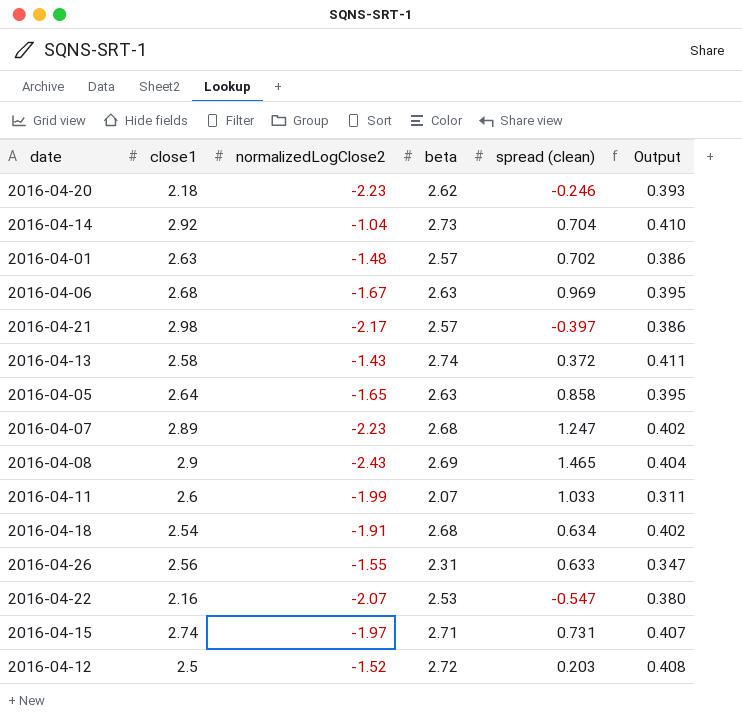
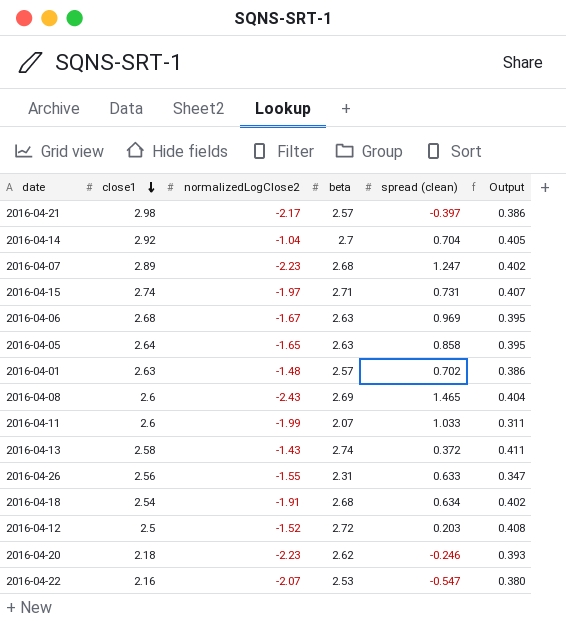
row order: none -> close1 descending
2016-04-14 | beta: 2.73 -> 2.7
2016-04-14 | Output: 0.410 -> 0.405
2016-04-08 | close1: 2.9 -> 2.6

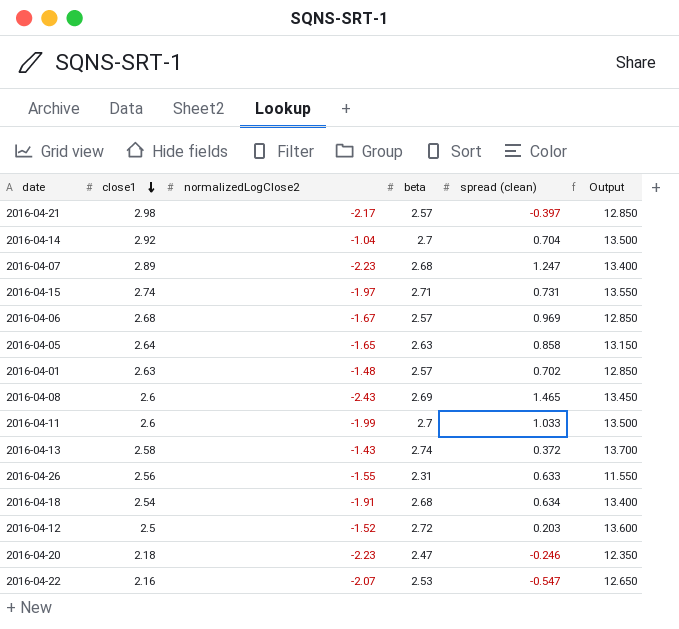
column Output | formula: [beta] * 0.15 -> [beta] * 5
2016-04-06 | beta: 2.63 -> 2.57
2016-04-11 | beta: 2.07 -> 2.7
2016-04-20 | beta: 2.62 -> 2.47

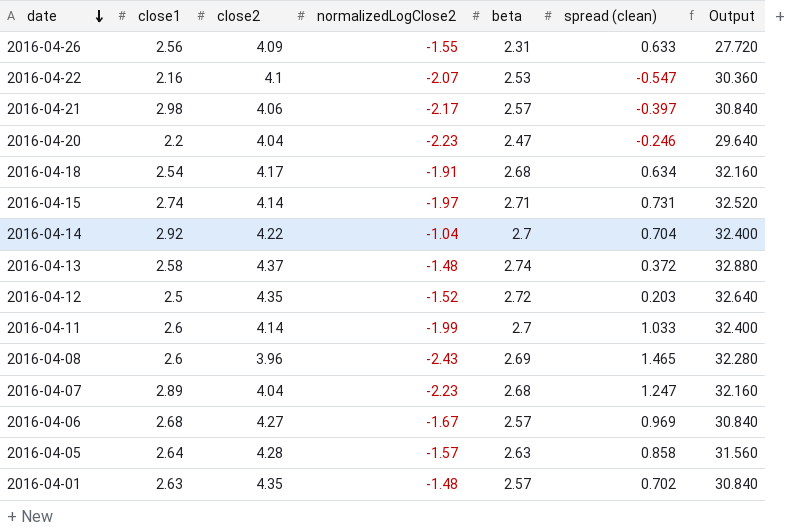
row order: close1 descending -> date descending
column close2 | position: none -> 3
column Output | formula: [beta] * 5 -> [beta] * 12
2016-04-20 | close1: 2.18 -> 2.2
2016-04-13 | normalizedLogClose2: -1.43 -> -1.48
2016-04-05 | normalizedLogClose2: -1.65 -> -1.57

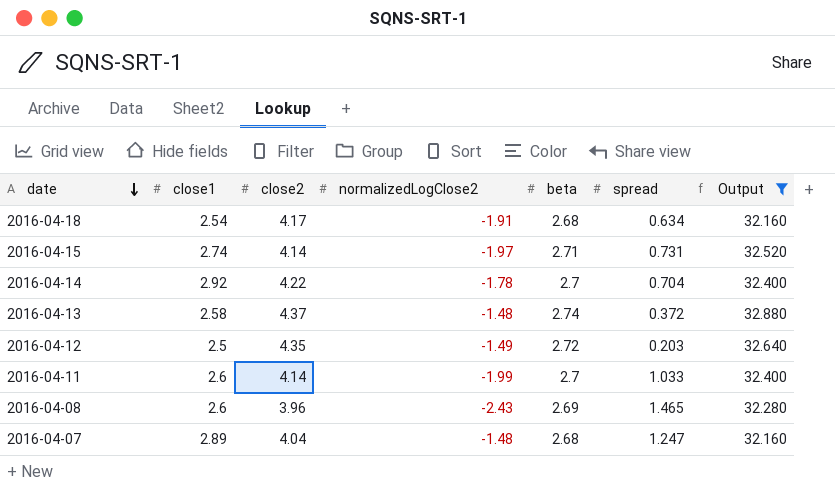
filter: none -> Output >= 32.160
column name: spread (clean) -> spread
2016-04-14 | normalizedLogClose2: -1.04 -> -1.78
2016-04-12 | normalizedLogClose2: -1.52 -> -1.49
2016-04-07 | normalizedLogClose2: -2.23 -> -1.48

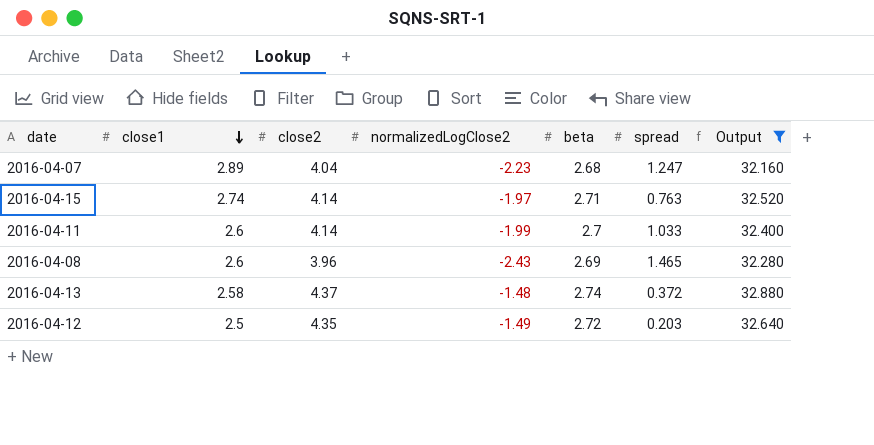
row order: date descending -> close1 descending
row 2016-04-18: 2.54 | 4.17 | -1.91 | 2.68 | 0.634 | 32.160 -> none
row 2016-04-14: 2.92 | 4.22 | -1.78 | 2.7 | 0.704 | 32.400 -> none
2016-04-07 | normalizedLogClose2: -1.48 -> -2.23
2016-04-15 | spread: 0.731 -> 0.763

